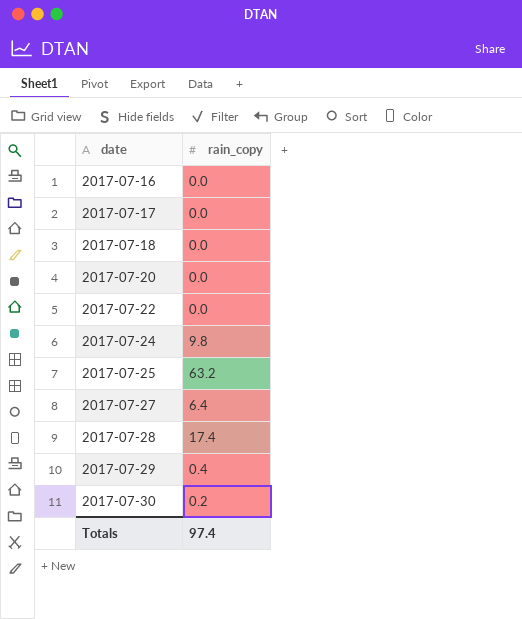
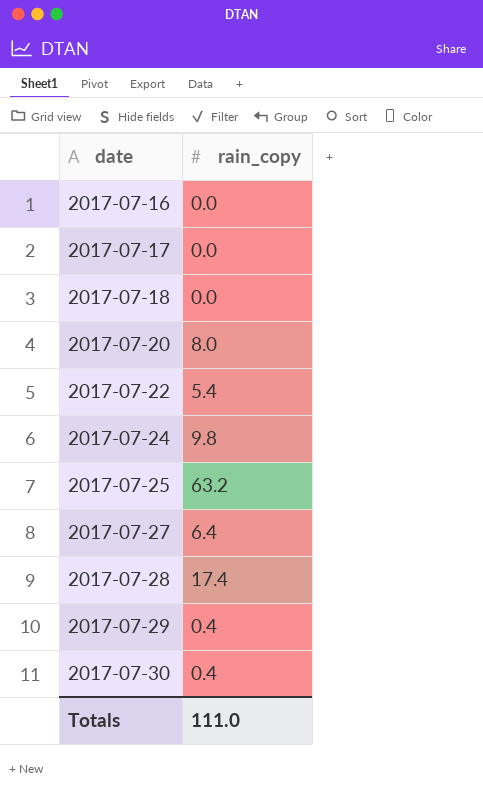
2017-07-20 | rain_copy: 0.0 -> 8.0
2017-07-22 | rain_copy: 0.0 -> 5.4
2017-07-30 | rain_copy: 0.2 -> 0.4
Totals | rain_copy: 97.4 -> 111.0

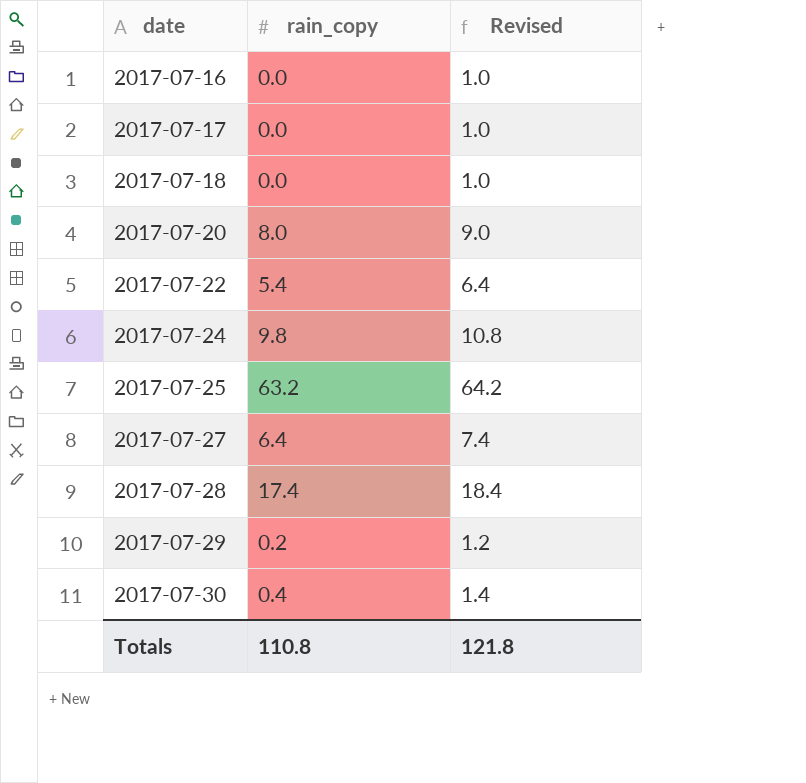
column Revised | formula: none -> [rain_copy] + 1
2017-07-29 | rain_copy: 0.4 -> 0.2
Totals | rain_copy: 111.0 -> 110.8

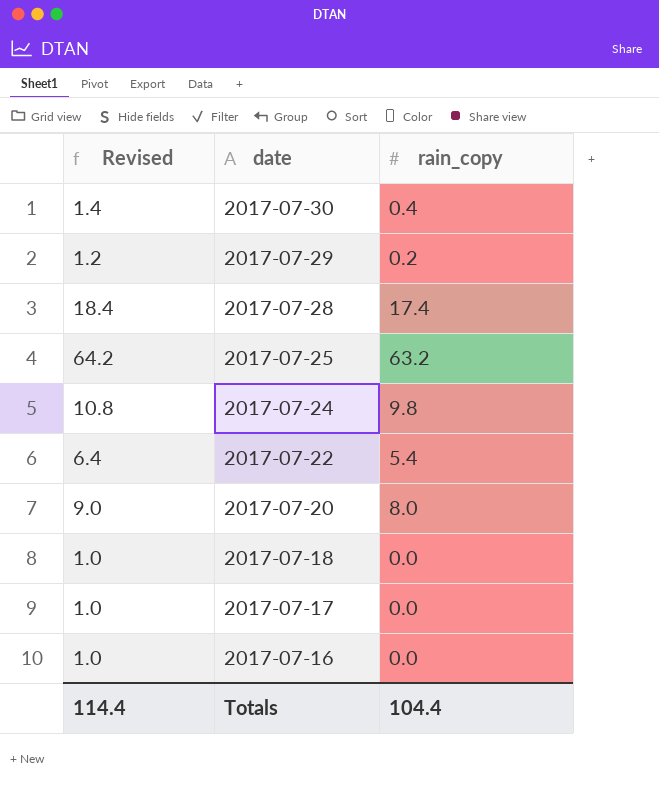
row order: date ascending -> date descending
column Revised | position: 3 -> 1
row 2017-07-27: 6.4 | 7.4 -> none
Totals | Revised: 121.8 -> 114.4
Totals | rain_copy: 110.8 -> 104.4

